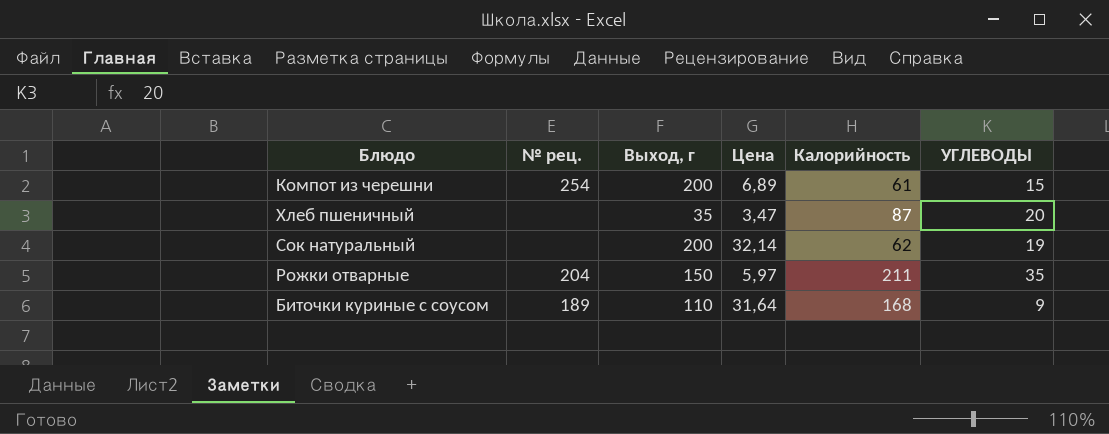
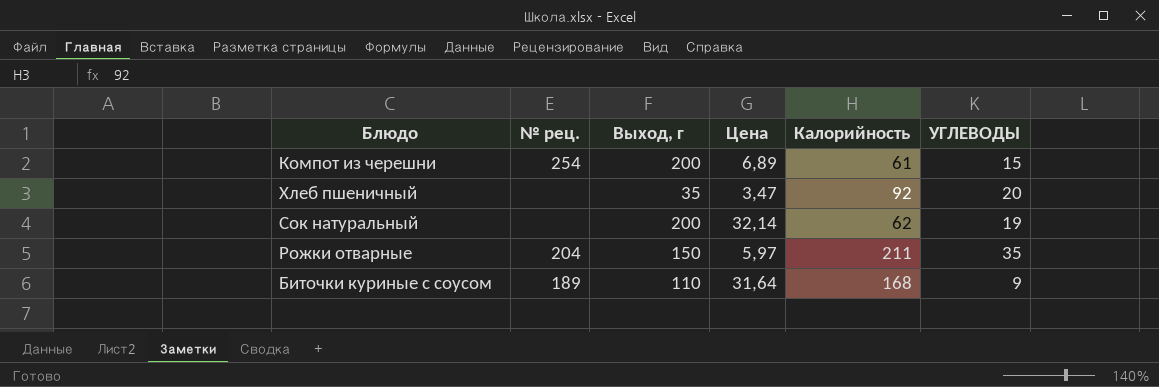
Хлеб пшеничный | Калорийность: 87 -> 92

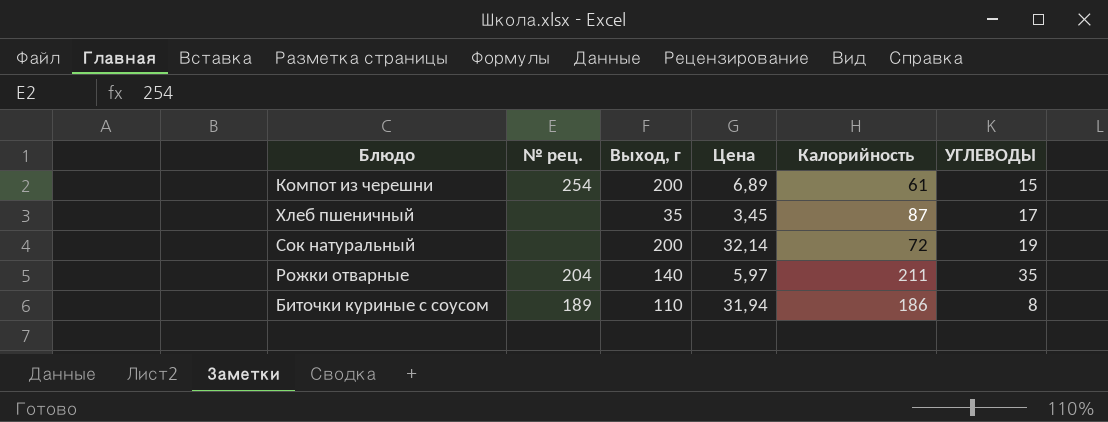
Хлеб пшеничный | Цена: 3,47 -> 3,45
Хлеб пшеничный | Калорийность: 92 -> 87
Хлеб пшеничный | УГЛЕВОДЫ: 20 -> 17
Сок натуральный | Калорийность: 62 -> 72
Рожки отварные | Выход, г: 150 -> 140
Биточки куриные с соусом | Цена: 31,64 -> 31,94
Биточки куриные с соусом | Калорийность: 168 -> 186
Биточки куриные с соусом | УГЛЕВОДЫ: 9 -> 8

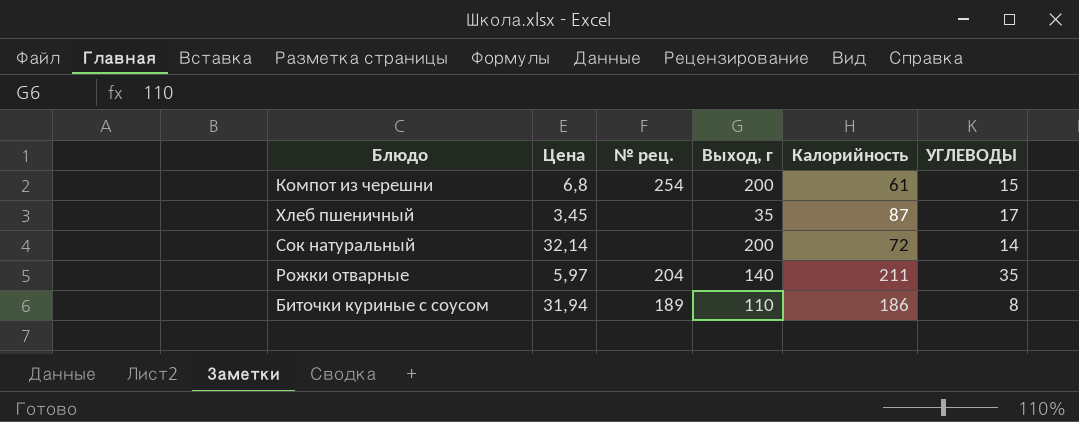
column Цена | position: 4 -> 2
Компот из черешни | Цена: 6,89 -> 6,8
Сок натуральный | УГЛЕВОДЫ: 19 -> 14

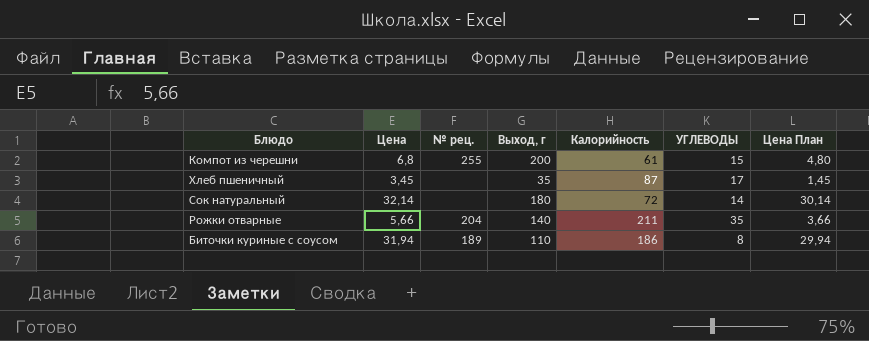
column Цена План | formula: none -> [Цена] - 2
Компот из черешни | № рец.: 254 -> 255
Сок натуральный | Выход, г: 200 -> 180
Рожки отварные | Цена: 5,97 -> 5,66

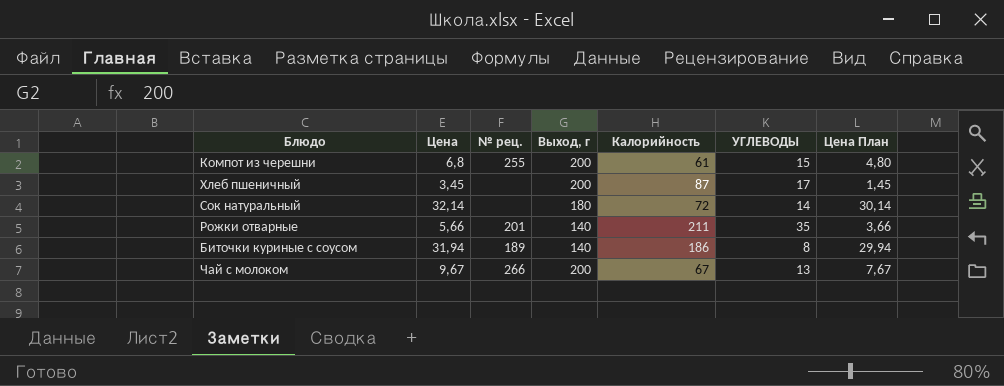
Хлеб пшеничный | Выход, г: 35 -> 200
Рожки отварные | № рец.: 204 -> 201
Биточки куриные с соусом | Выход, г: 110 -> 140
row Чай с молоком: none -> 9,67 | 266 | 200 | 67 | 13 | 7,67

